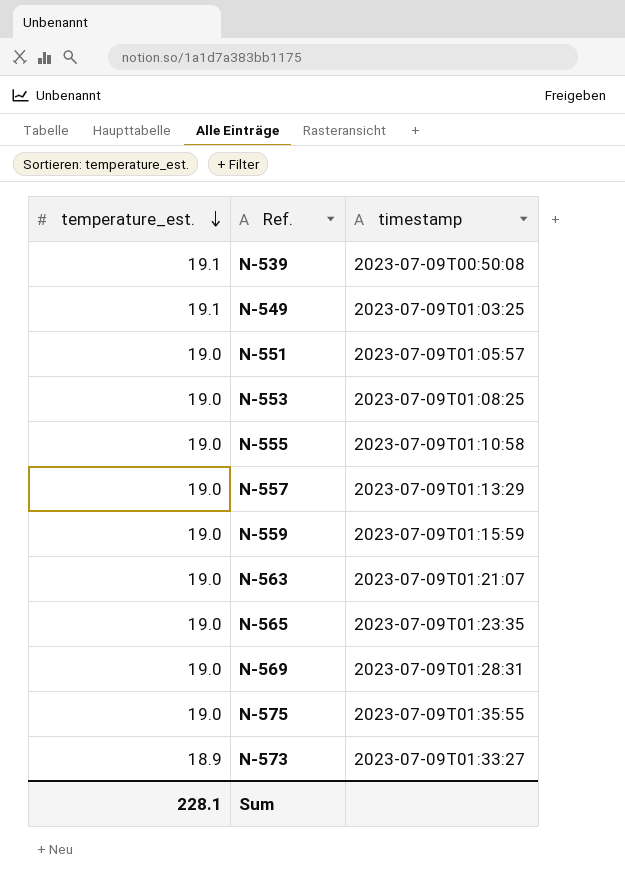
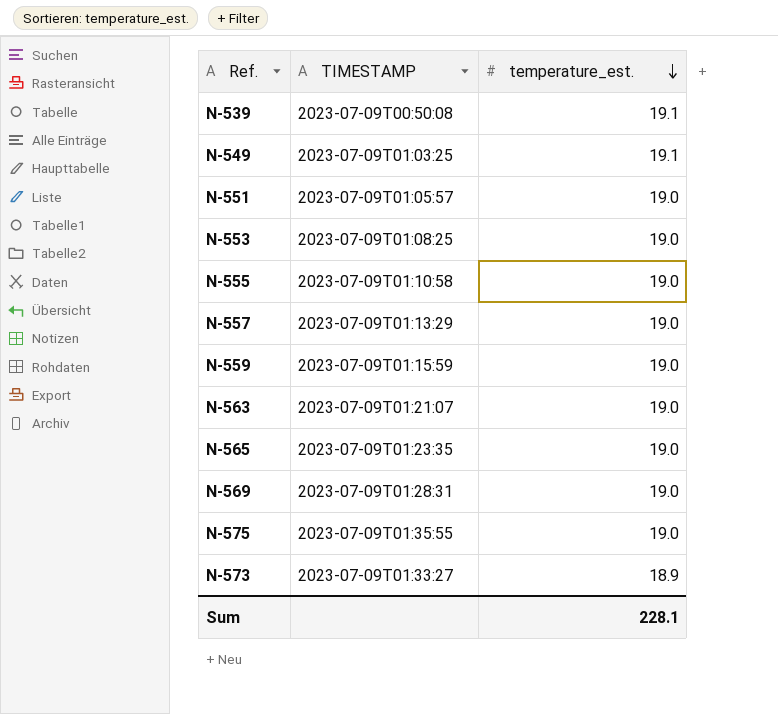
column name: timestamp -> TIMESTAMP
column temperature_est. | position: 1 -> 3

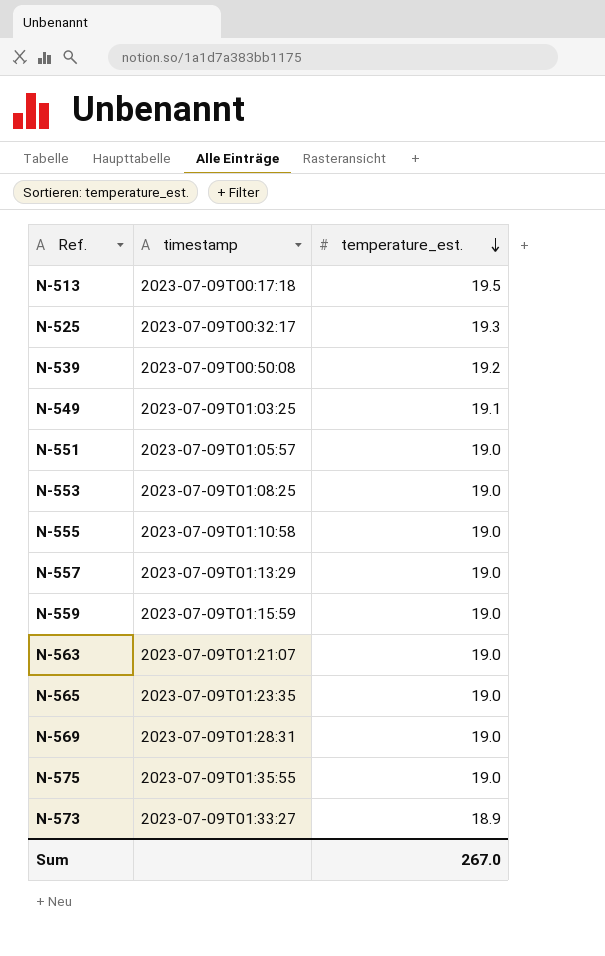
column name: TIMESTAMP -> timestamp
row N-513: none -> 2023-07-09T00:17:18 | 19.5
row N-525: none -> 2023-07-09T00:32:17 | 19.3
N-539 | temperature_est.: 19.1 -> 19.2
Sum | temperature_est.: 228.1 -> 267.0

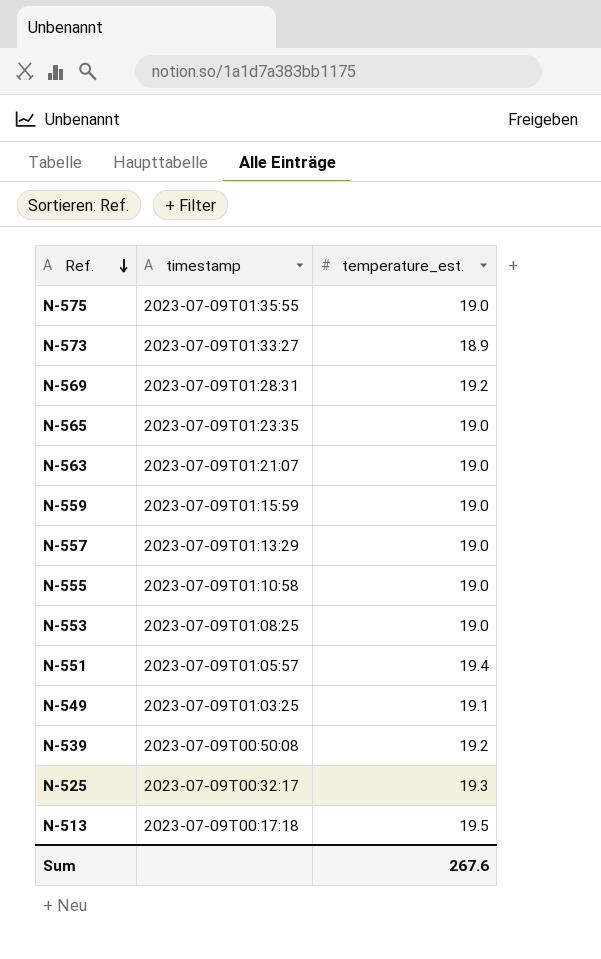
row order: temperature_est. descending -> Ref. descending
N-569 | temperature_est.: 19.0 -> 19.2
N-551 | temperature_est.: 19.0 -> 19.4
Sum | temperature_est.: 267.0 -> 267.6

